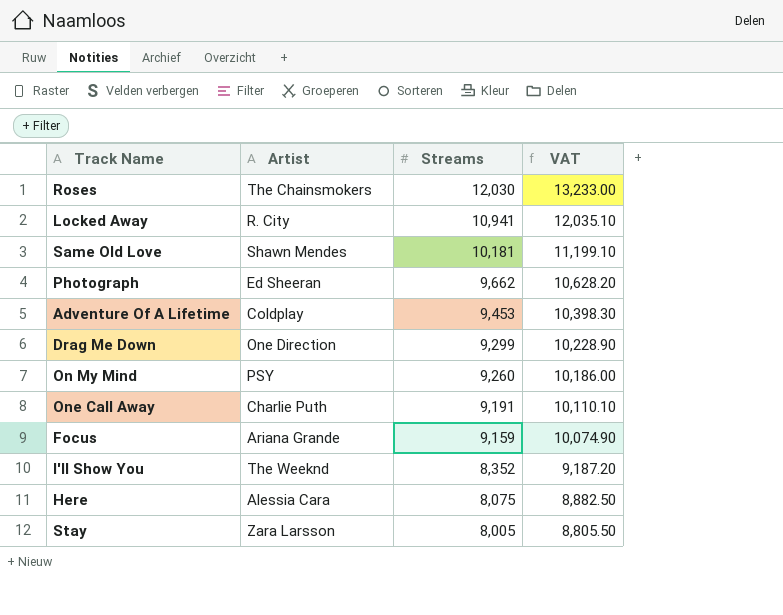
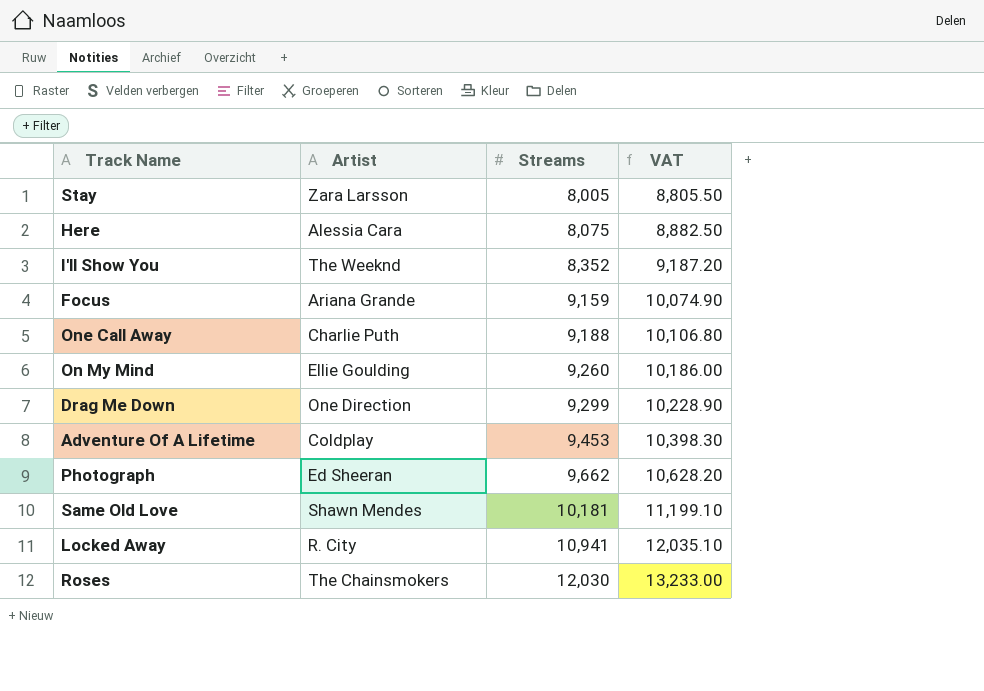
row order: Streams descending -> Streams ascending
One Call Away | Streams: 9,191 -> 9,188
One Call Away | VAT: 10,110.10 -> 10,106.80
On My Mind | Artist: PSY -> Ellie Goulding

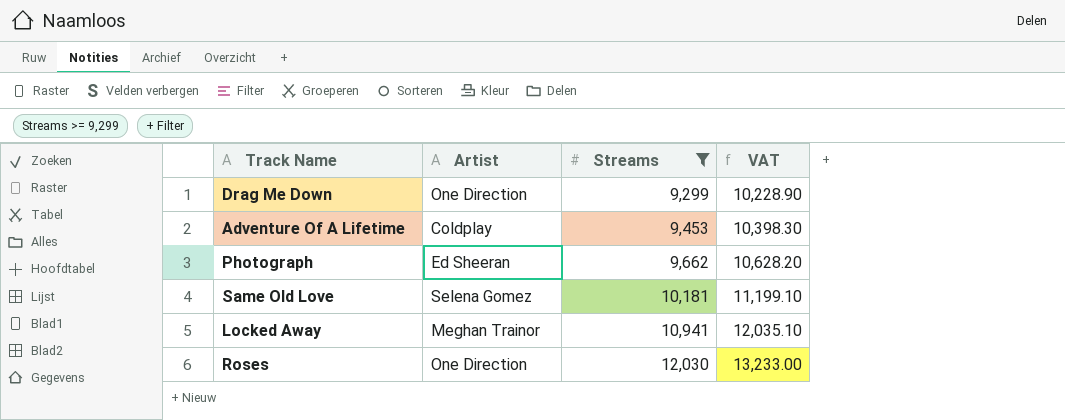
filter: none -> Streams >= 9,299
Same Old Love | Artist: Shawn Mendes -> Selena Gomez
Locked Away | Artist: R. City -> Meghan Trainor
Roses | Artist: The Chainsmokers -> One Direction

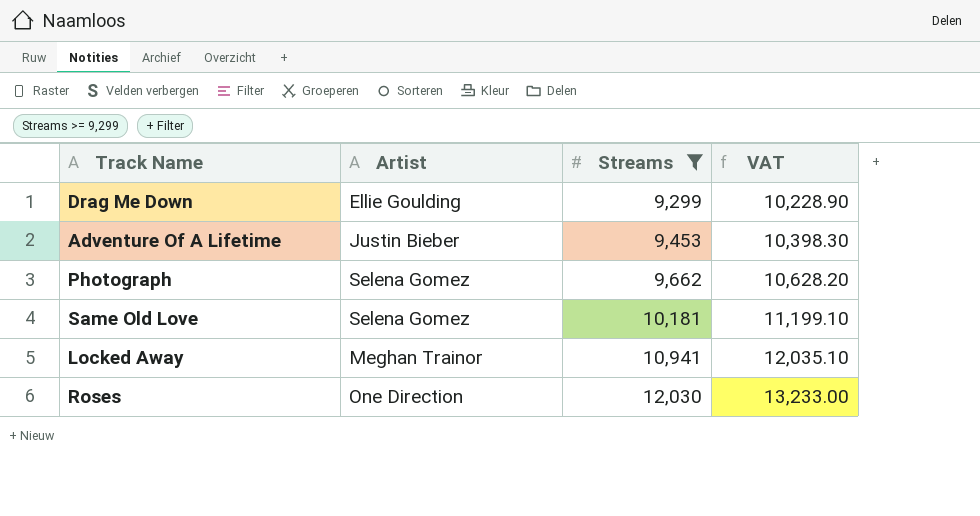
Drag Me Down | Artist: One Direction -> Ellie Goulding
Adventure Of A Lifetime | Artist: Coldplay -> Justin Bieber
Photograph | Artist: Ed Sheeran -> Selena Gomez

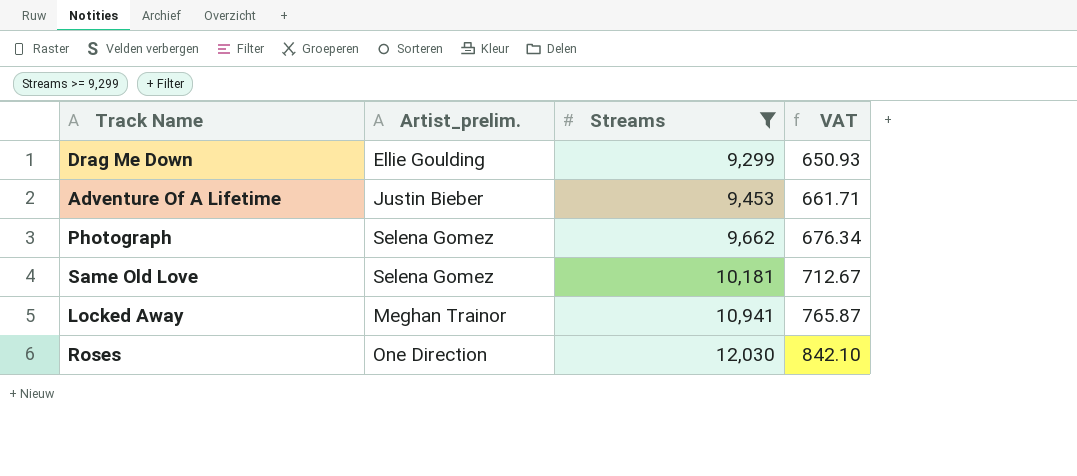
column name: Artist -> Artist_prelim.
column VAT | formula: [Streams] * 1.1 -> [Streams] * 0.07

